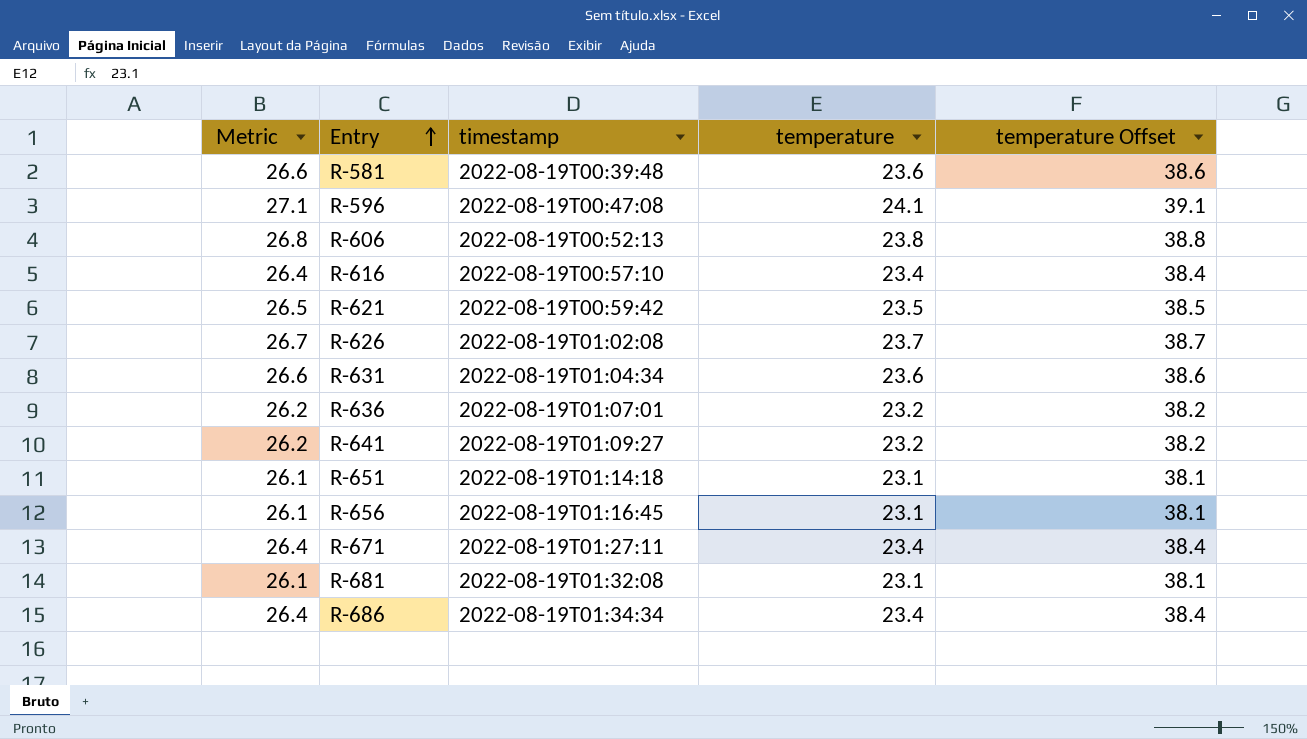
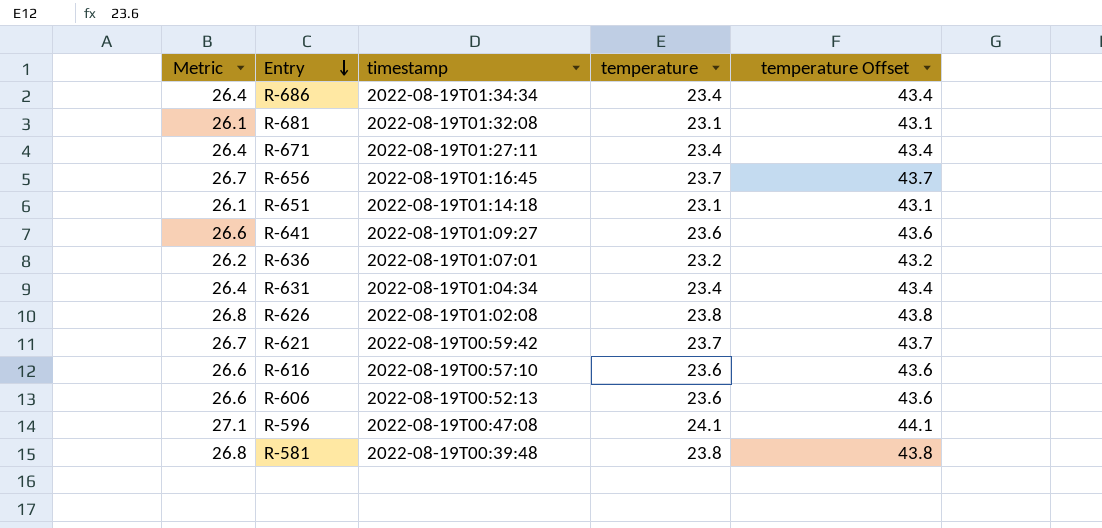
row order: Entry ascending -> Entry descending
column temperature Offset | formula: [temperature] + 15 -> [temperature] + 20
R-656 | Metric: 26.1 -> 26.7
R-656 | temperature: 23.1 -> 23.7
R-641 | Metric: 26.2 -> 26.6
R-641 | temperature: 23.2 -> 23.6
R-631 | Metric: 26.6 -> 26.4
R-631 | temperature: 23.6 -> 23.4
R-626 | Metric: 26.7 -> 26.8
R-626 | temperature: 23.7 -> 23.8
R-621 | Metric: 26.5 -> 26.7
R-621 | temperature: 23.5 -> 23.7
R-616 | Metric: 26.4 -> 26.6
R-616 | temperature: 23.4 -> 23.6
R-606 | Metric: 26.8 -> 26.6
R-606 | temperature: 23.8 -> 23.6
R-581 | Metric: 26.6 -> 26.8
R-581 | temperature: 23.6 -> 23.8

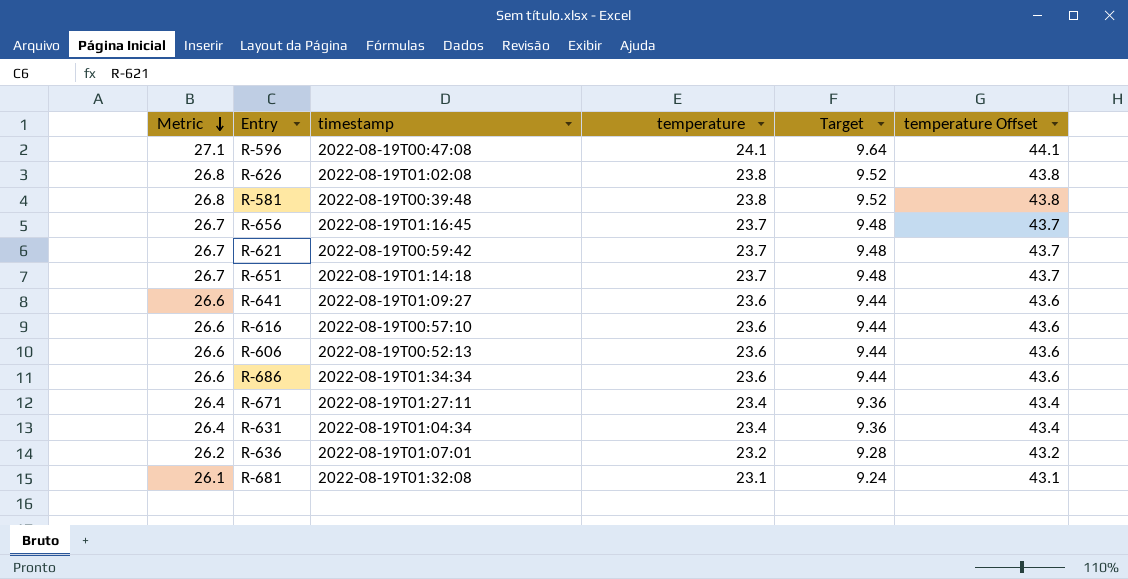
row order: Entry descending -> Metric descending
column Target | formula: none -> [temperature] * 0.4
R-651 | Metric: 26.1 -> 26.7
R-651 | temperature: 23.1 -> 23.7
R-651 | temperature Offset: 43.1 -> 43.7
R-686 | Metric: 26.4 -> 26.6
R-686 | temperature: 23.4 -> 23.6
R-686 | temperature Offset: 43.4 -> 43.6

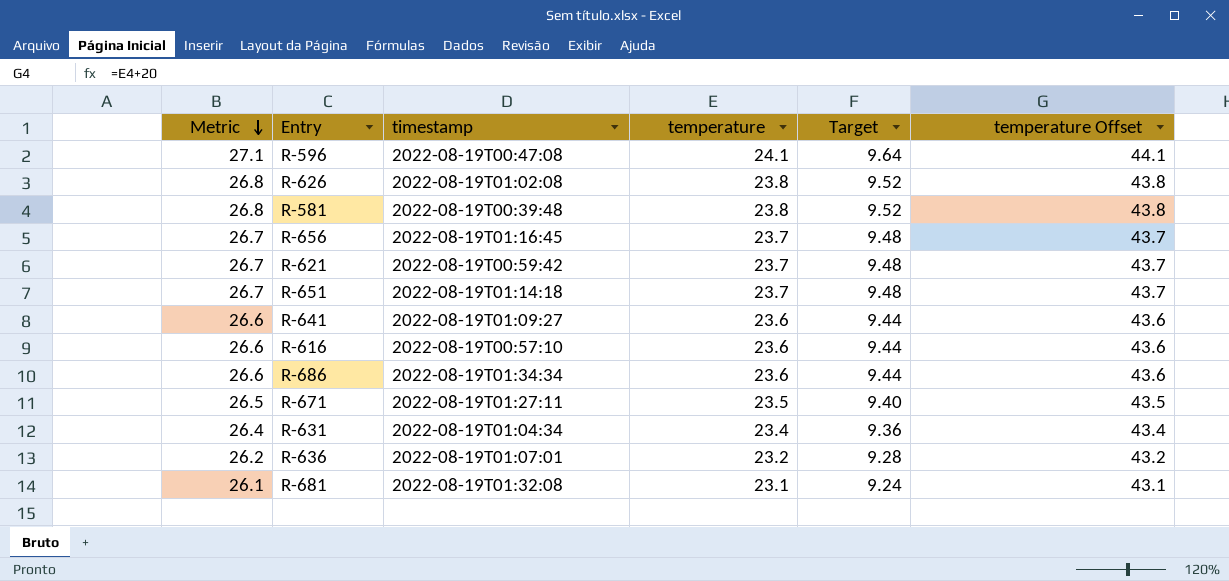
row R-606: 26.6 | 2022-08-19T00:52:13 | 23.6 | 9.44 | 43.6 -> none
R-671 | Metric: 26.4 -> 26.5
R-671 | temperature: 23.4 -> 23.5
R-671 | Target: 9.36 -> 9.40
R-671 | temperature Offset: 43.4 -> 43.5

